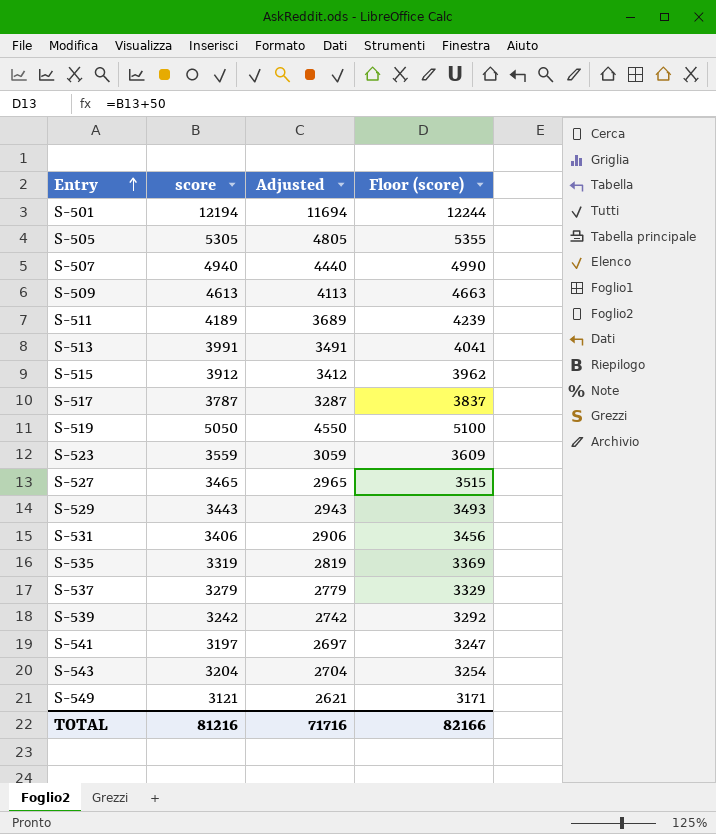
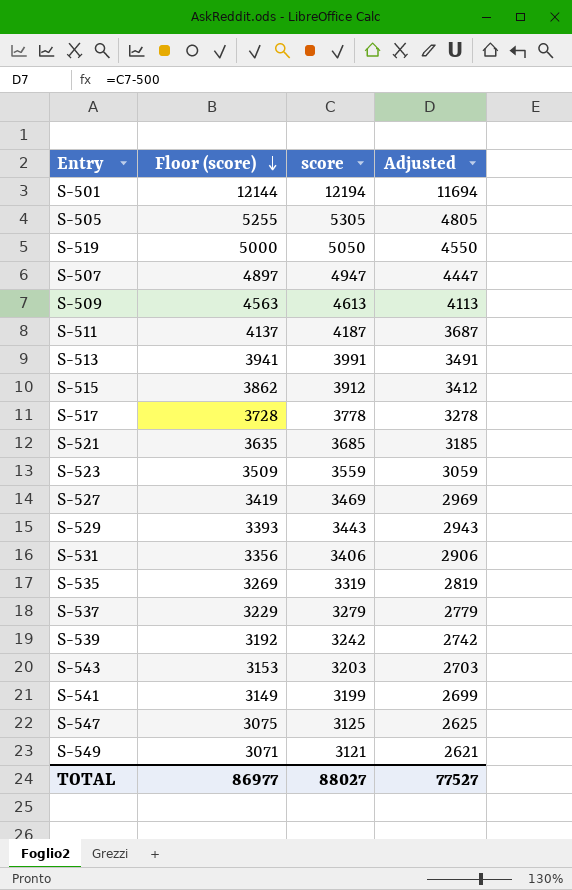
row order: Entry ascending -> Floor (score) descending
column Floor (score) | formula: [score] + 50 -> [score] - 50
column Floor (score) | position: 4 -> 2
S-507 | score: 4940 -> 4947
S-507 | Adjusted: 4440 -> 4447
S-511 | score: 4189 -> 4187
S-511 | Adjusted: 3689 -> 3687
S-517 | score: 3787 -> 3778
S-517 | Adjusted: 3287 -> 3278
row S-521: none -> 3635 | 3685 | 3185
S-527 | score: 3465 -> 3469
S-527 | Adjusted: 2965 -> 2969
S-543 | score: 3204 -> 3203
S-543 | Adjusted: 2704 -> 2703
S-541 | score: 3197 -> 3199
S-541 | Adjusted: 2697 -> 2699
row S-547: none -> 3075 | 3125 | 2625
TOTAL | Floor (score): 82166 -> 86977
TOTAL | score: 81216 -> 88027
TOTAL | Adjusted: 71716 -> 77527

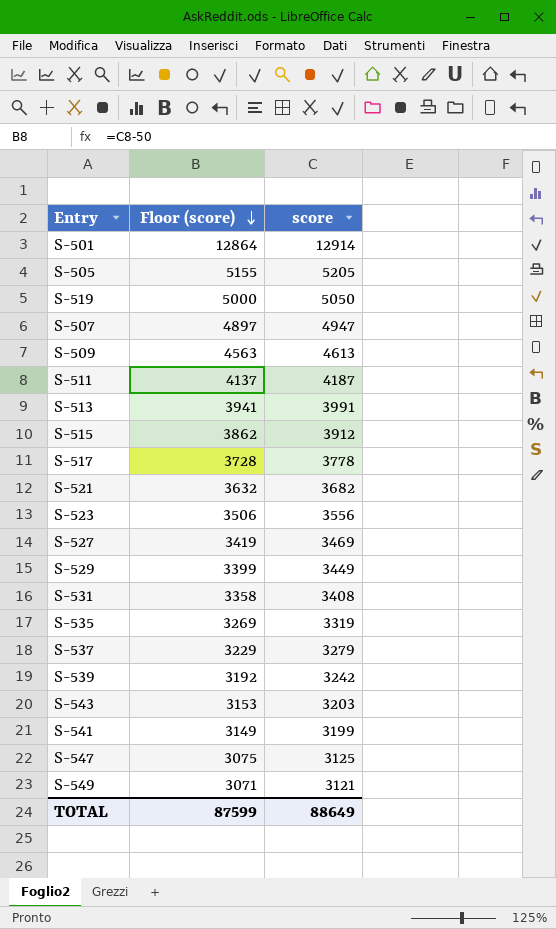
column Adjusted | formula: [score] - 500 -> none
S-501 | Floor (score): 12144 -> 12864
S-501 | score: 12194 -> 12914
S-505 | Floor (score): 5255 -> 5155
S-505 | score: 5305 -> 5205
S-521 | Floor (score): 3635 -> 3632
S-521 | score: 3685 -> 3682
S-523 | Floor (score): 3509 -> 3506
S-523 | score: 3559 -> 3556
S-529 | Floor (score): 3393 -> 3399
S-529 | score: 3443 -> 3449
S-531 | Floor (score): 3356 -> 3358
S-531 | score: 3406 -> 3408
TOTAL | Floor (score): 86977 -> 87599
TOTAL | score: 88027 -> 88649

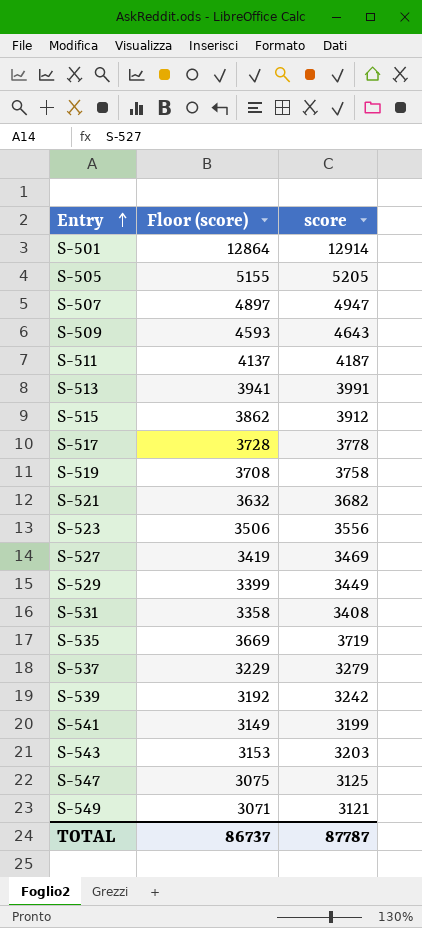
row order: Floor (score) descending -> Entry ascending
S-509 | Floor (score): 4563 -> 4593
S-509 | score: 4613 -> 4643
S-519 | Floor (score): 5000 -> 3708
S-519 | score: 5050 -> 3758
S-535 | Floor (score): 3269 -> 3669
S-535 | score: 3319 -> 3719
TOTAL | Floor (score): 87599 -> 86737
TOTAL | score: 88649 -> 87787

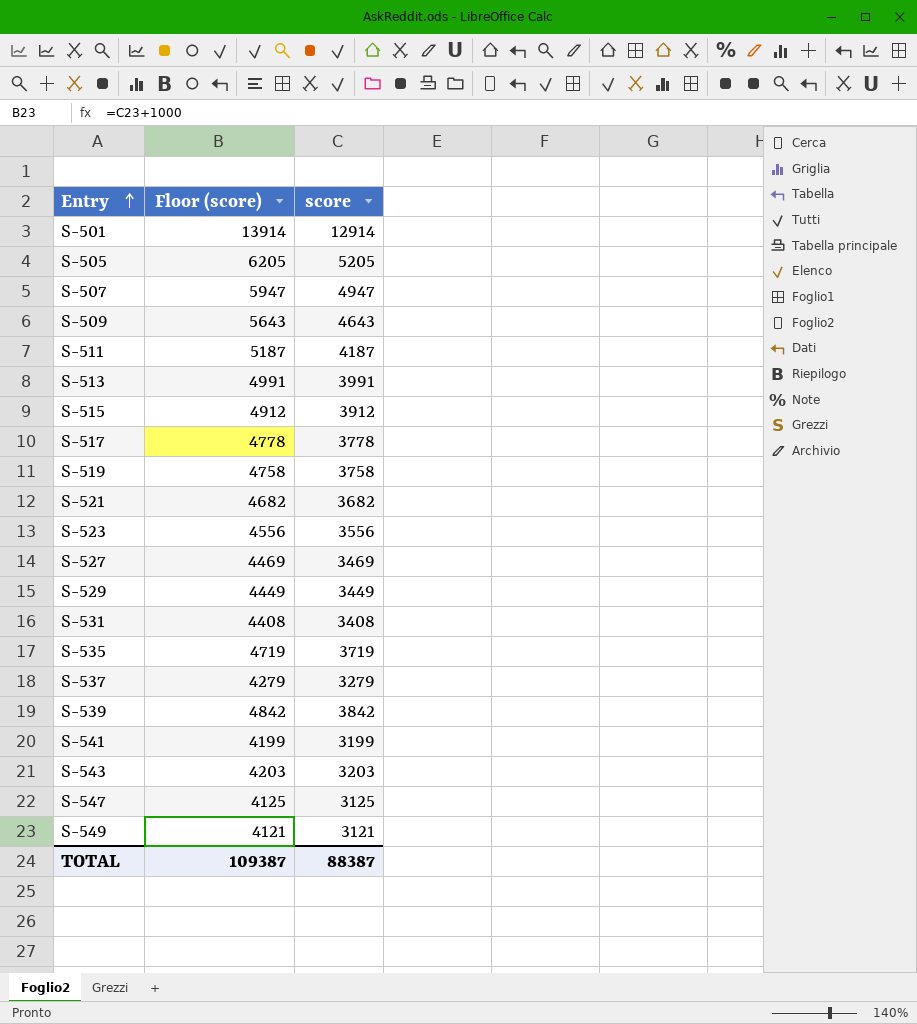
column Floor (score) | formula: [score] - 50 -> [score] + 1000
S-539 | score: 3242 -> 3842
TOTAL | Floor (score): 86737 -> 109387
TOTAL | score: 87787 -> 88387

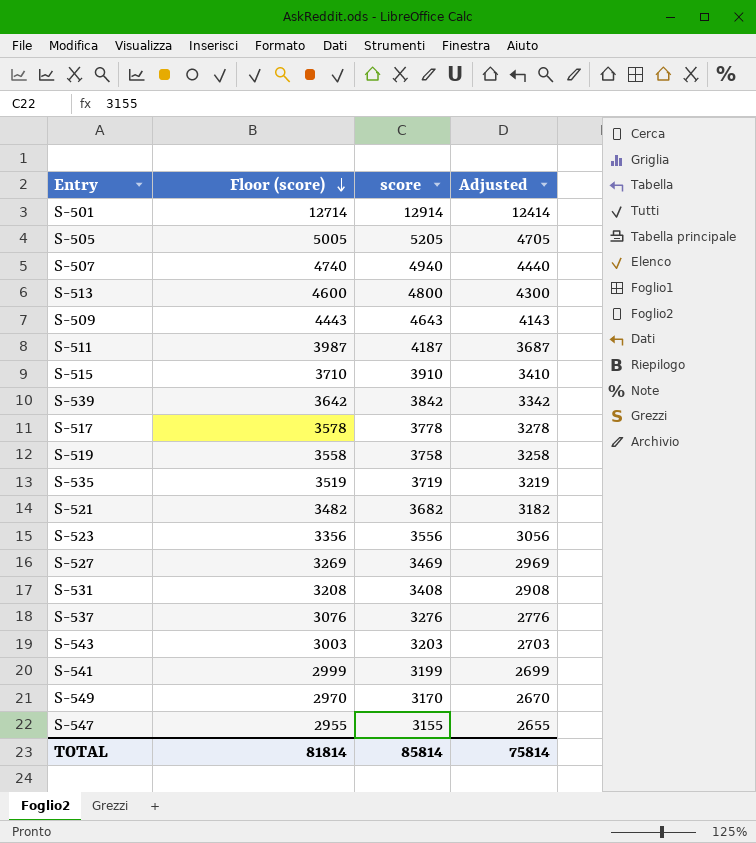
row order: Entry ascending -> Floor (score) descending
column Floor (score) | formula: [score] + 1000 -> [score] - 200
column Adjusted | formula: none -> [score] - 500
row S-529: 4449 | 3449 -> none
S-507 | score: 4947 -> 4940
S-513 | score: 3991 -> 4800
S-515 | score: 3912 -> 3910
S-537 | score: 3279 -> 3276
S-549 | score: 3121 -> 3170
S-547 | score: 3125 -> 3155
TOTAL | Floor (score): 109387 -> 81814
TOTAL | score: 88387 -> 85814

